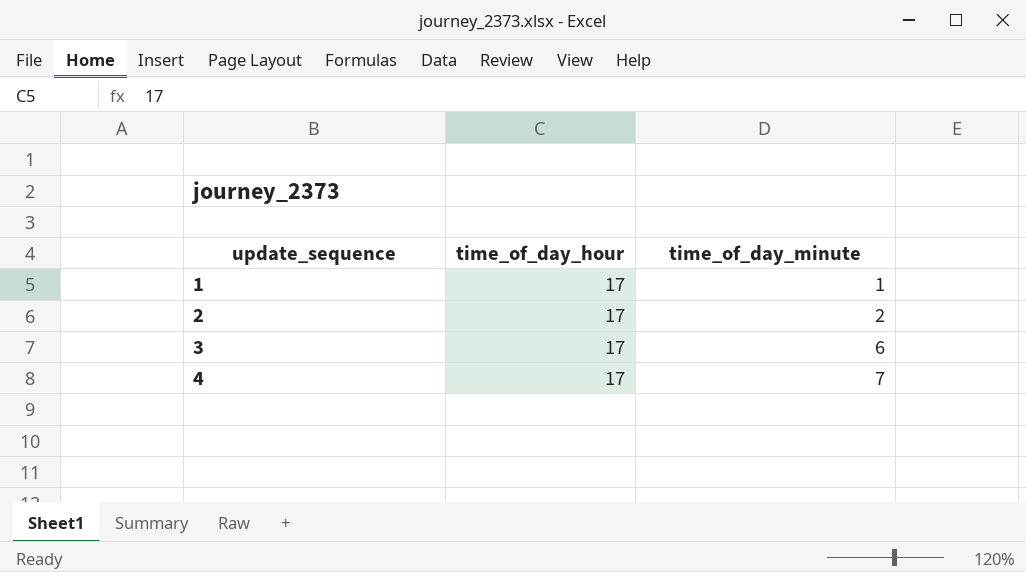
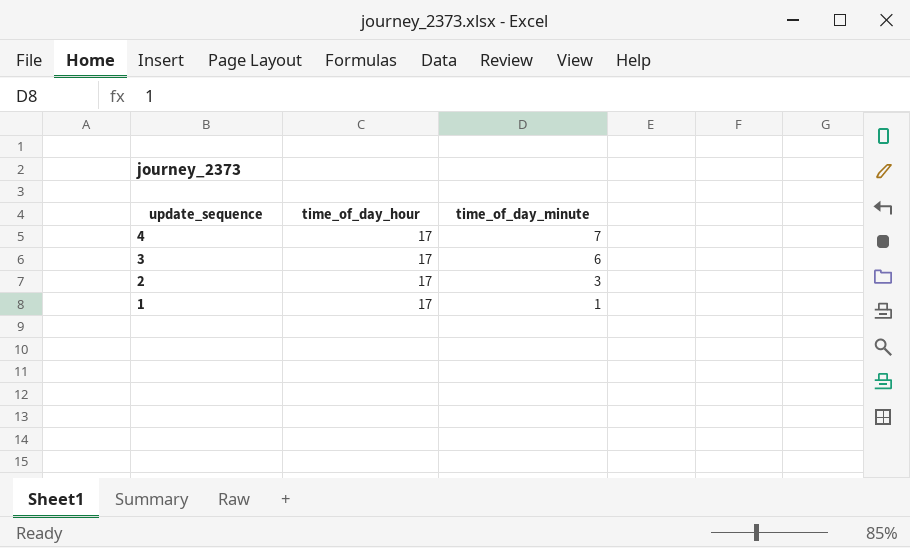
row order: update_sequence ascending -> update_sequence descending
2 | time_of_day_minute: 2 -> 3

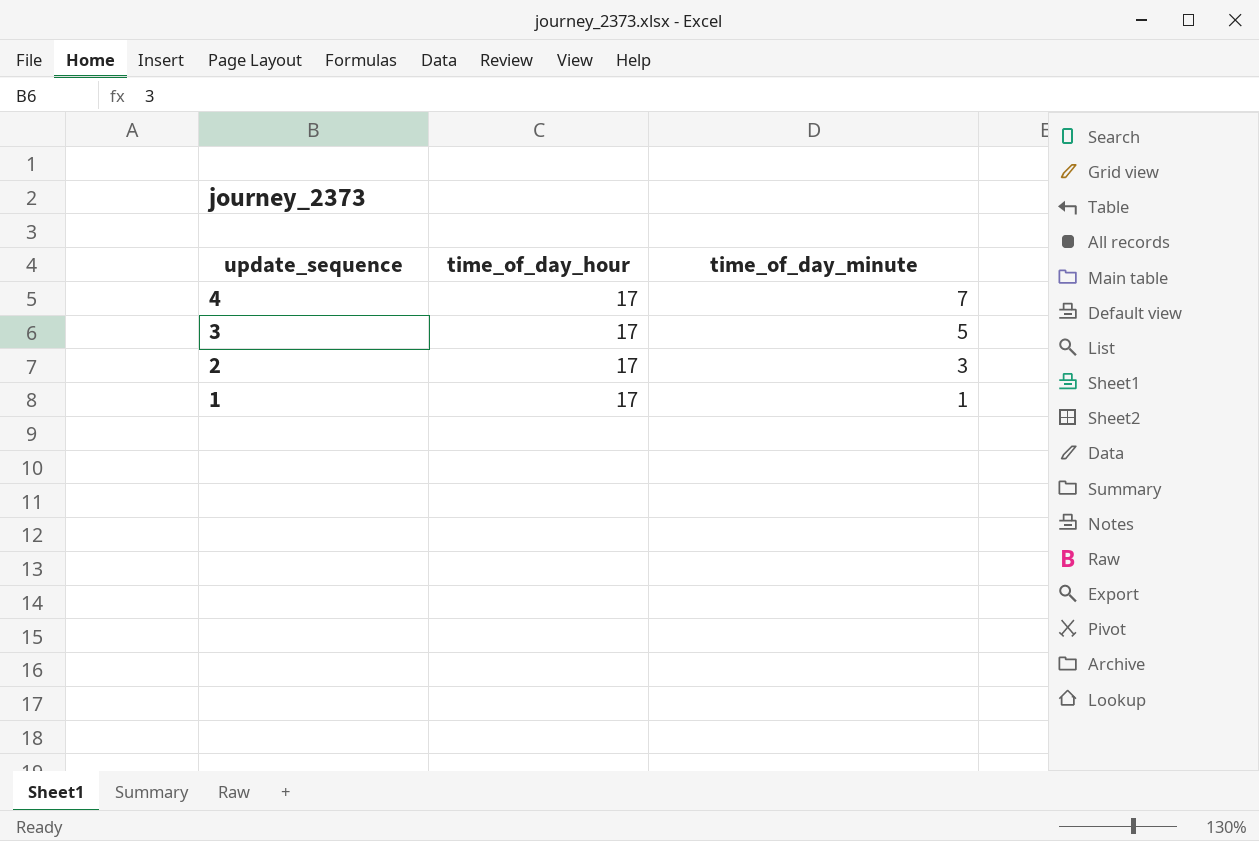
3 | time_of_day_minute: 6 -> 5

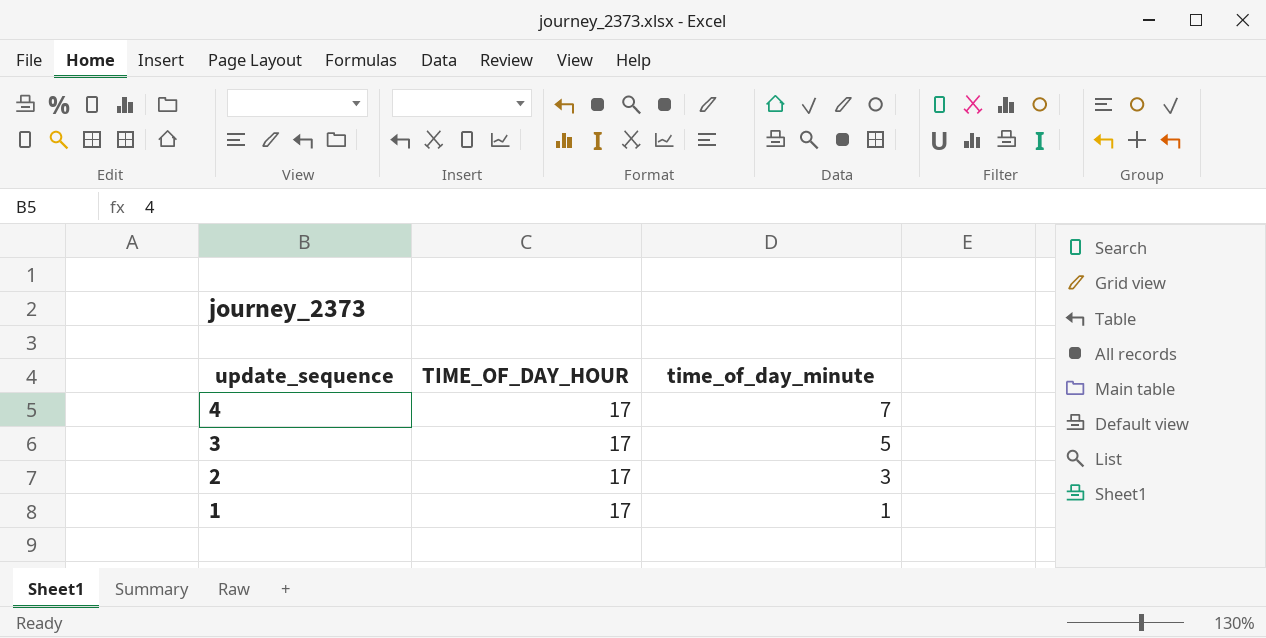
column name: time_of_day_hour -> TIME_OF_DAY_HOUR

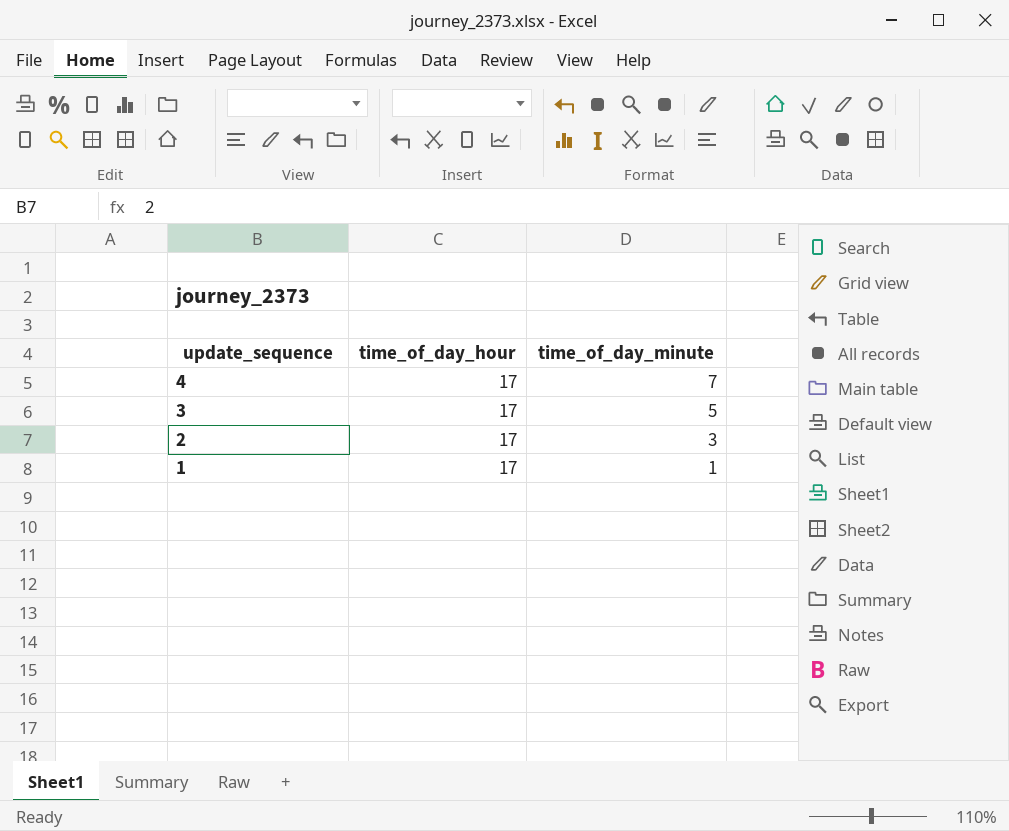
column name: TIME_OF_DAY_HOUR -> time_of_day_hour

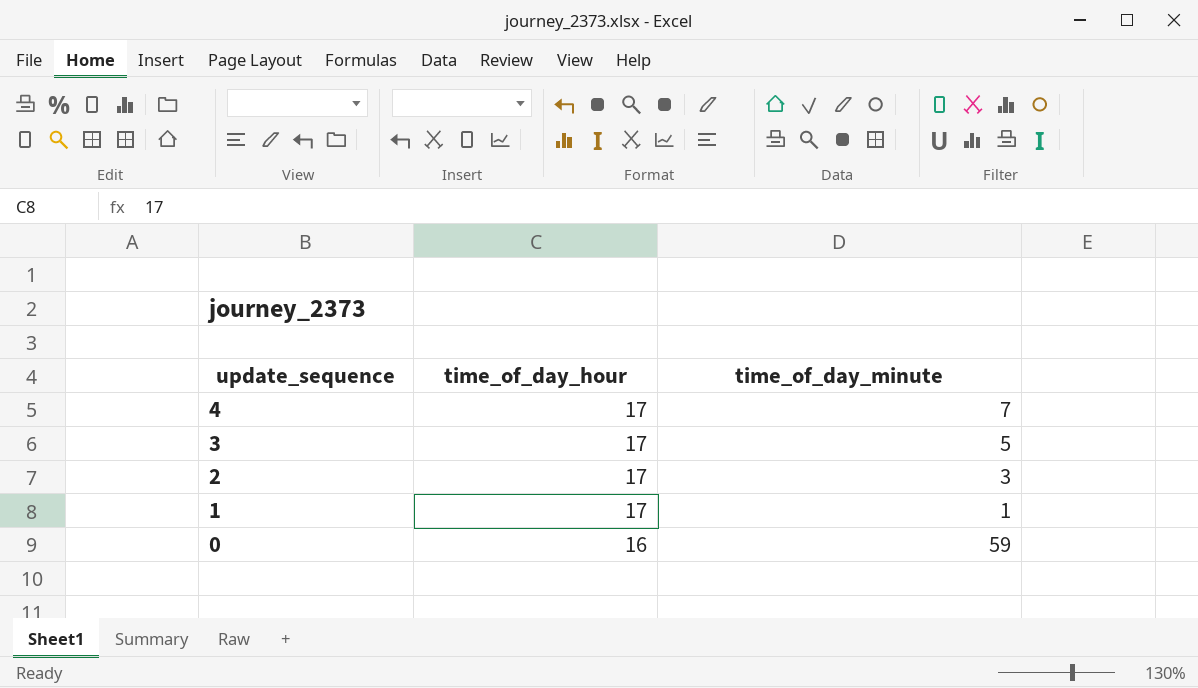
row 0: none -> 16 | 59

